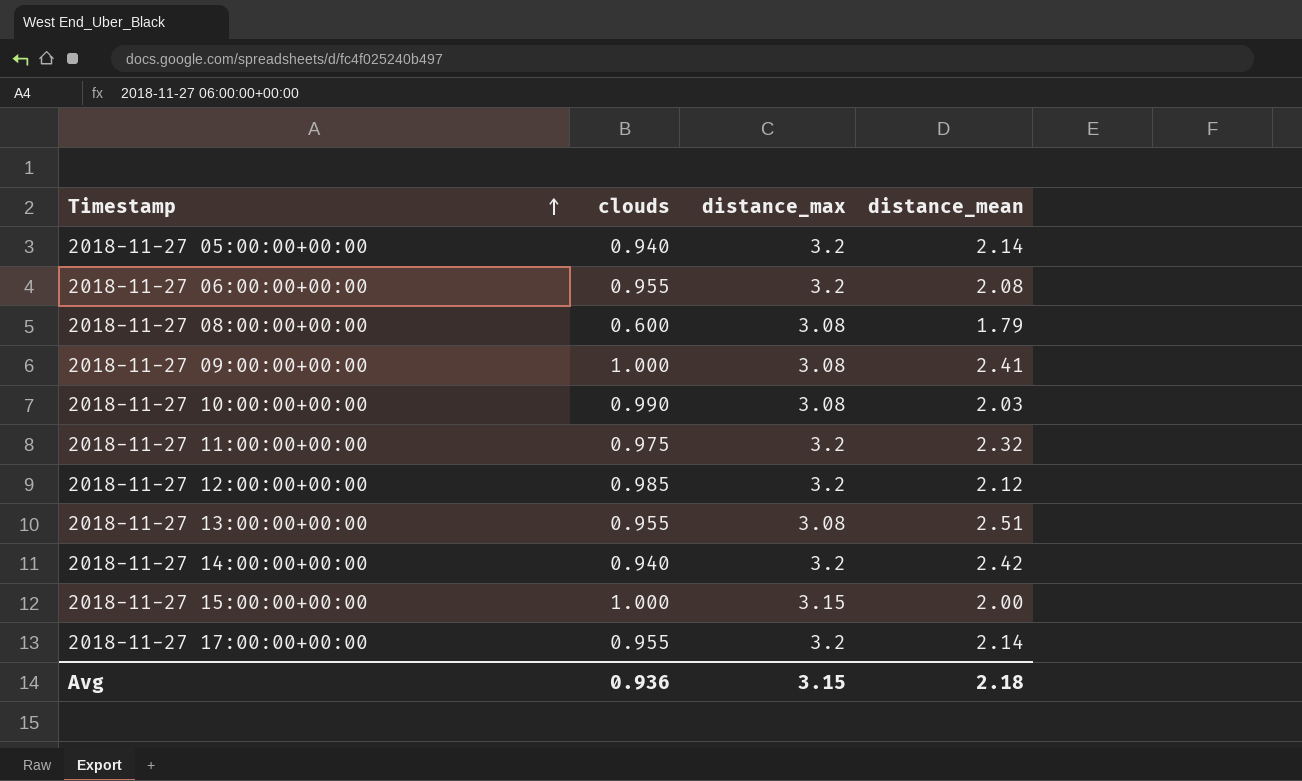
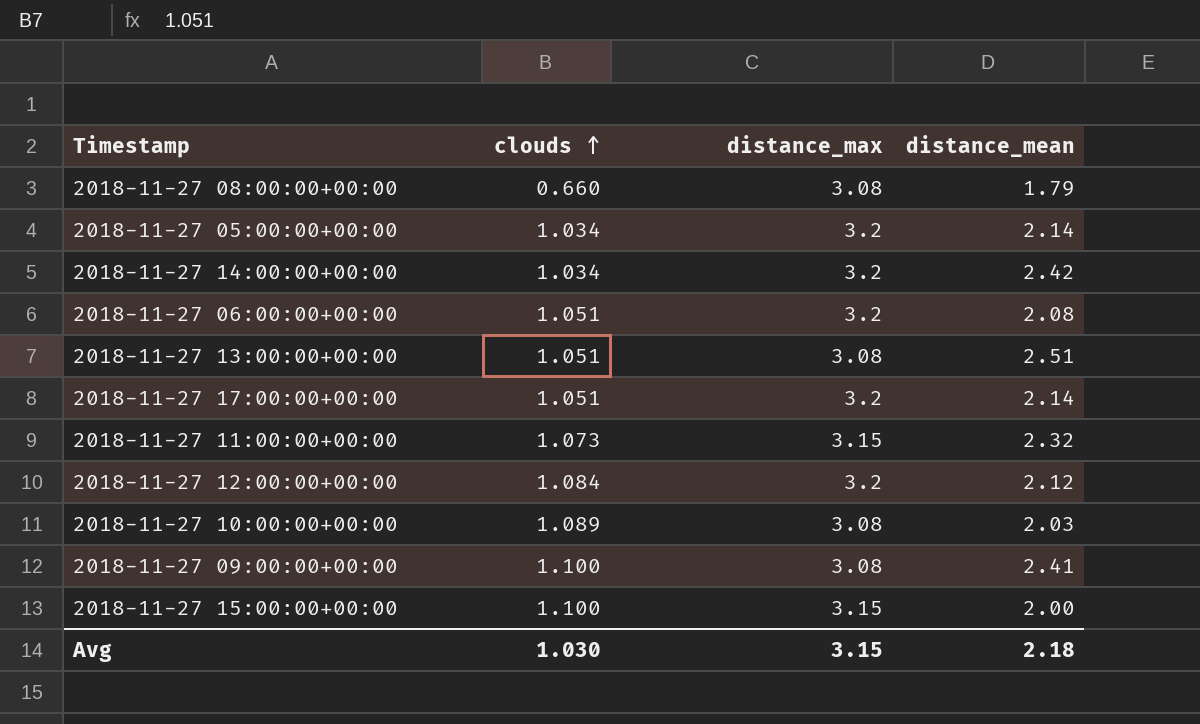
row order: Timestamp ascending -> clouds ascending
2018-11-27 08:00:00+00:00 | clouds: 0.600 -> 0.660
2018-11-27 05:00:00+00:00 | clouds: 0.940 -> 1.034
2018-11-27 14:00:00+00:00 | clouds: 0.940 -> 1.034
2018-11-27 06:00:00+00:00 | clouds: 0.955 -> 1.051
2018-11-27 13:00:00+00:00 | clouds: 0.955 -> 1.051
2018-11-27 17:00:00+00:00 | clouds: 0.955 -> 1.051
2018-11-27 11:00:00+00:00 | clouds: 0.975 -> 1.073
2018-11-27 11:00:00+00:00 | distance_max: 3.2 -> 3.15
2018-11-27 12:00:00+00:00 | clouds: 0.985 -> 1.084
2018-11-27 10:00:00+00:00 | clouds: 0.990 -> 1.089
2018-11-27 09:00:00+00:00 | clouds: 1.000 -> 1.100
2018-11-27 15:00:00+00:00 | clouds: 1.000 -> 1.100
Avg | clouds: 0.936 -> 1.030

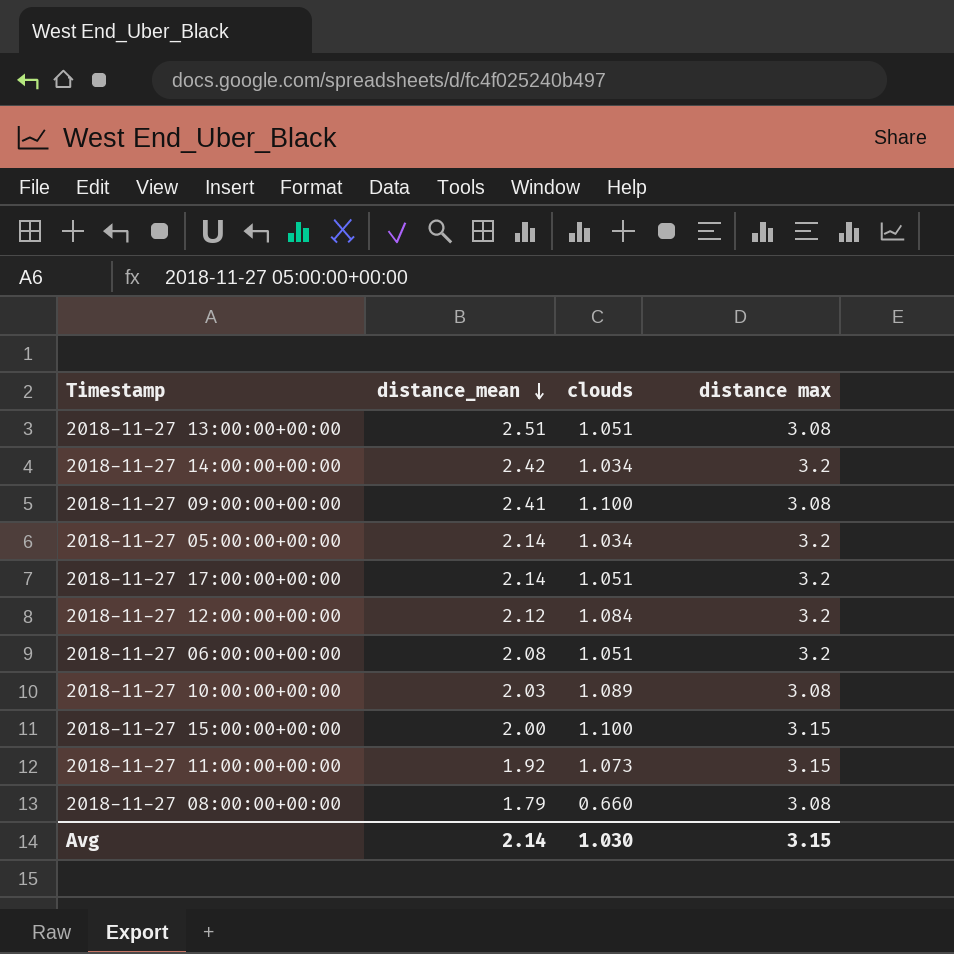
row order: clouds ascending -> distance_mean descending
column distance_mean | position: 4 -> 2
column name: distance_max -> distance max
2018-11-27 11:00:00+00:00 | distance_mean: 2.32 -> 1.92
Avg | distance_mean: 2.18 -> 2.14

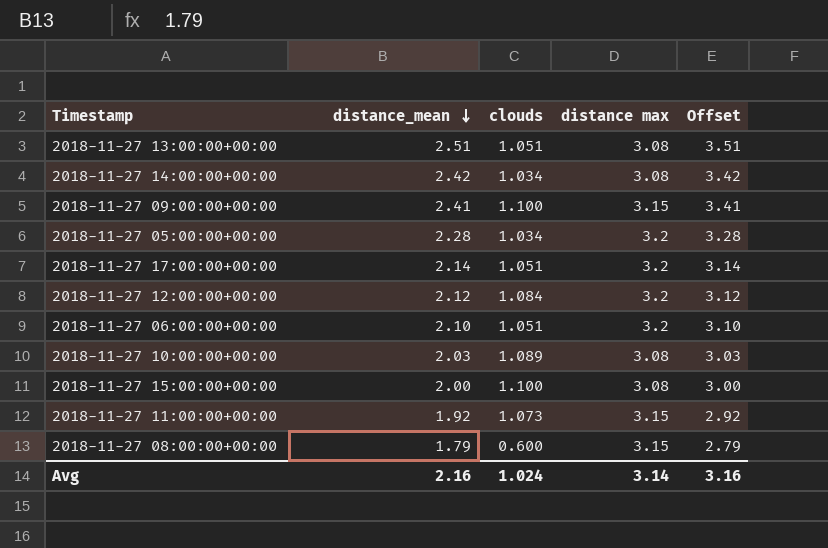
column Offset | formula: none -> [distance_mean] + 1
2018-11-27 14:00:00+00:00 | distance max: 3.2 -> 3.08
2018-11-27 09:00:00+00:00 | distance max: 3.08 -> 3.15
2018-11-27 05:00:00+00:00 | distance_mean: 2.14 -> 2.28
2018-11-27 06:00:00+00:00 | distance_mean: 2.08 -> 2.10
2018-11-27 15:00:00+00:00 | distance max: 3.15 -> 3.08
2018-11-27 08:00:00+00:00 | clouds: 0.660 -> 0.600
2018-11-27 08:00:00+00:00 | distance max: 3.08 -> 3.15
Avg | distance_mean: 2.14 -> 2.16
Avg | clouds: 1.030 -> 1.024
Avg | distance max: 3.15 -> 3.14

